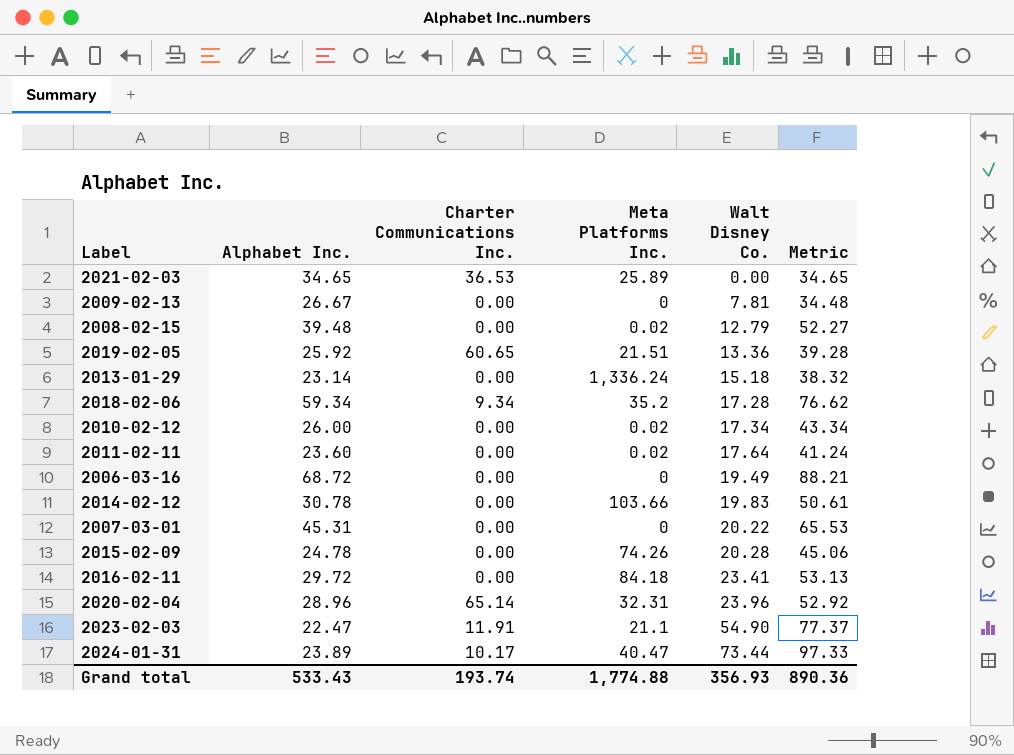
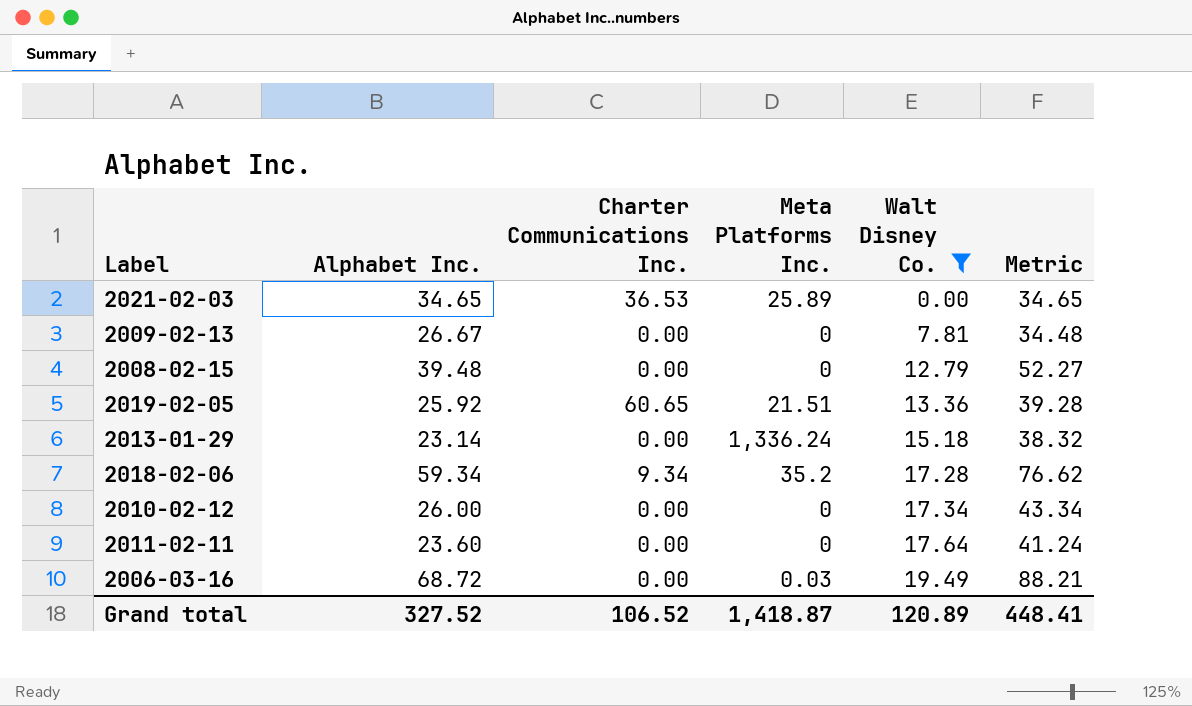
filter: none -> Walt Disney Co. <= 19.49
2008-02-15 | Meta Platforms Inc.: 0.02 -> 0
2010-02-12 | Meta Platforms Inc.: 0.02 -> 0
2011-02-11 | Meta Platforms Inc.: 0.02 -> 0
2006-03-16 | Meta Platforms Inc.: 0 -> 0.03
Grand total | Alphabet Inc.: 533.43 -> 327.52
Grand total | Charter Communications Inc.: 193.74 -> 106.52
Grand total | Meta Platforms Inc.: 1,774.88 -> 1,418.87
Grand total | Walt Disney Co.: 356.93 -> 120.89
Grand total | Metric: 890.36 -> 448.41

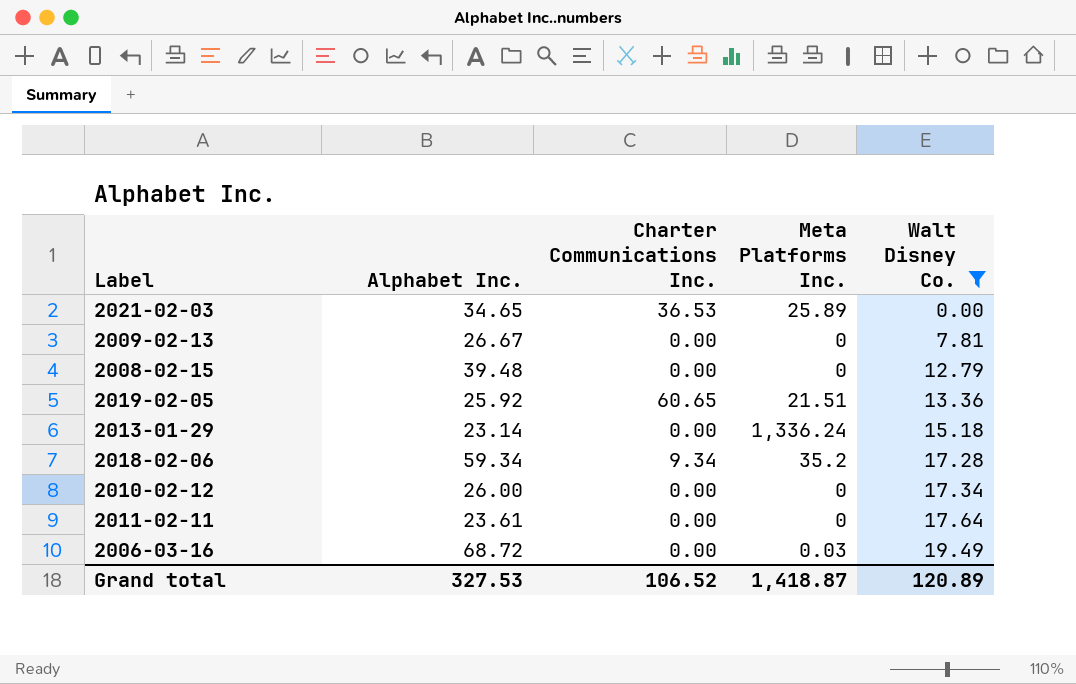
column Metric | formula: [Alphabet Inc.] + [Walt Disney Co.] -> none
2011-02-11 | Alphabet Inc.: 23.60 -> 23.61
Grand total | Alphabet Inc.: 327.52 -> 327.53

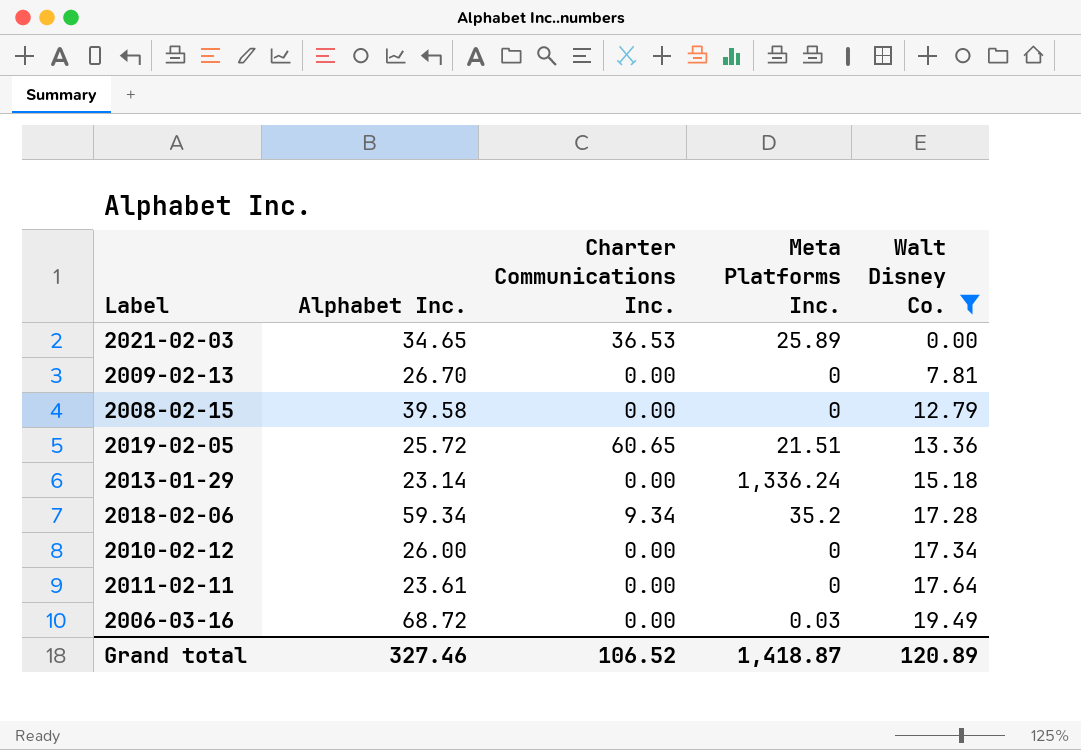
2009-02-13 | Alphabet Inc.: 26.67 -> 26.70
2008-02-15 | Alphabet Inc.: 39.48 -> 39.58
2019-02-05 | Alphabet Inc.: 25.92 -> 25.72
Grand total | Alphabet Inc.: 327.53 -> 327.46

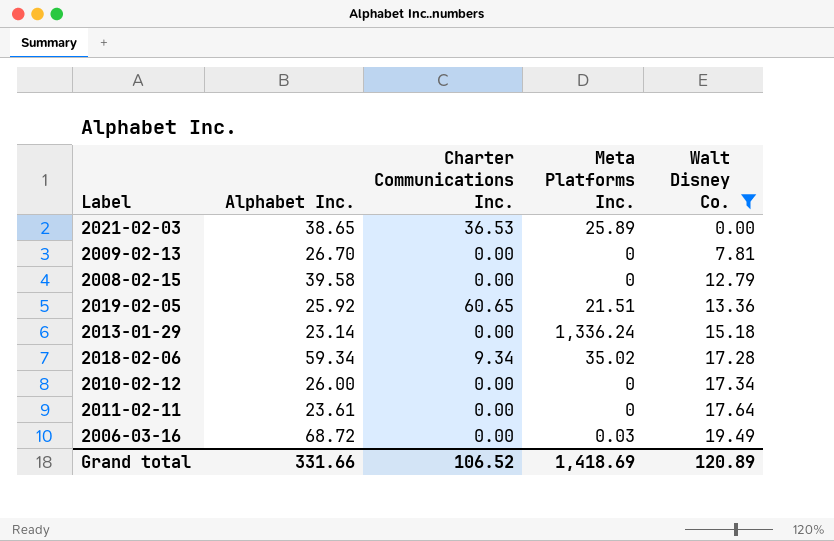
2021-02-03 | Alphabet Inc.: 34.65 -> 38.65
2019-02-05 | Alphabet Inc.: 25.72 -> 25.92
2018-02-06 | Meta Platforms Inc.: 35.2 -> 35.02
Grand total | Alphabet Inc.: 327.46 -> 331.66
Grand total | Meta Platforms Inc.: 1,418.87 -> 1,418.69

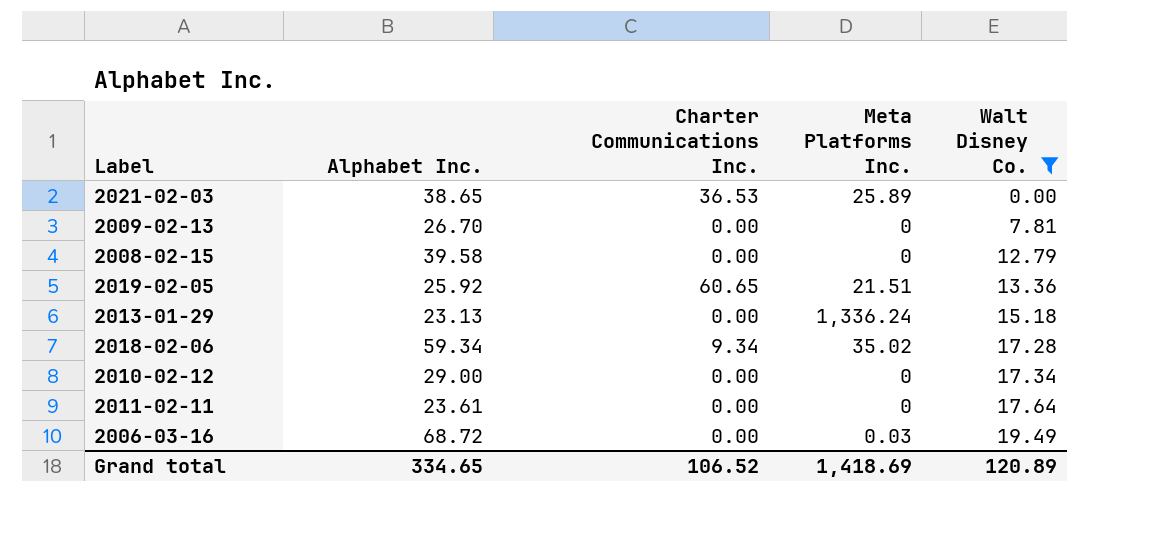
2013-01-29 | Alphabet Inc.: 23.14 -> 23.13
2010-02-12 | Alphabet Inc.: 26.00 -> 29.00
Grand total | Alphabet Inc.: 331.66 -> 334.65

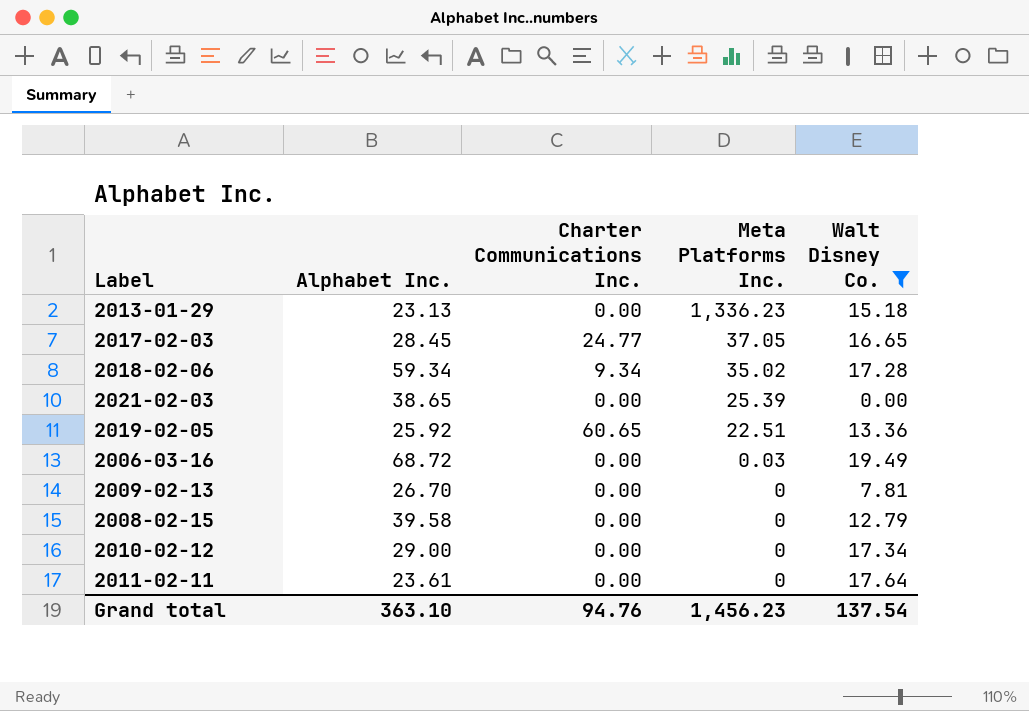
row order: Walt Disney Co. ascending -> Meta Platforms Inc. descending
2013-01-29 | Meta Platforms Inc.: 1,336.24 -> 1,336.23
row 2017-02-03: none -> 28.45 | 24.77 | 37.05 | 16.65
2021-02-03 | Charter Communications Inc.: 36.53 -> 0.00
2021-02-03 | Meta Platforms Inc.: 25.89 -> 25.39
2019-02-05 | Meta Platforms Inc.: 21.51 -> 22.51
Grand total | Alphabet Inc.: 334.65 -> 363.10
Grand total | Charter Communications Inc.: 106.52 -> 94.76
Grand total | Meta Platforms Inc.: 1,418.69 -> 1,456.23
Grand total | Walt Disney Co.: 120.89 -> 137.54

